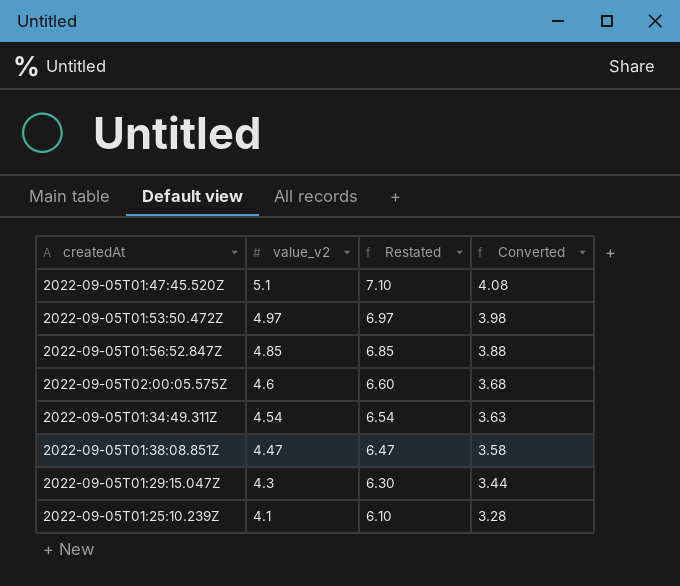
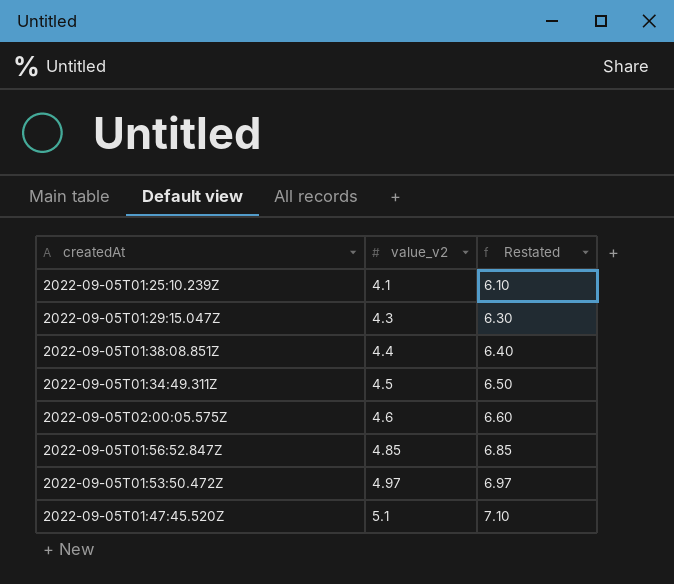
row order: value_v2 descending -> value_v2 ascending
column Converted | formula: [value_v2] * 0.8 -> none
2022-09-05T01:38:08.851Z | value_v2: 4.47 -> 4.4
2022-09-05T01:38:08.851Z | Restated: 6.47 -> 6.40
2022-09-05T01:34:49.311Z | value_v2: 4.54 -> 4.5
2022-09-05T01:34:49.311Z | Restated: 6.54 -> 6.50

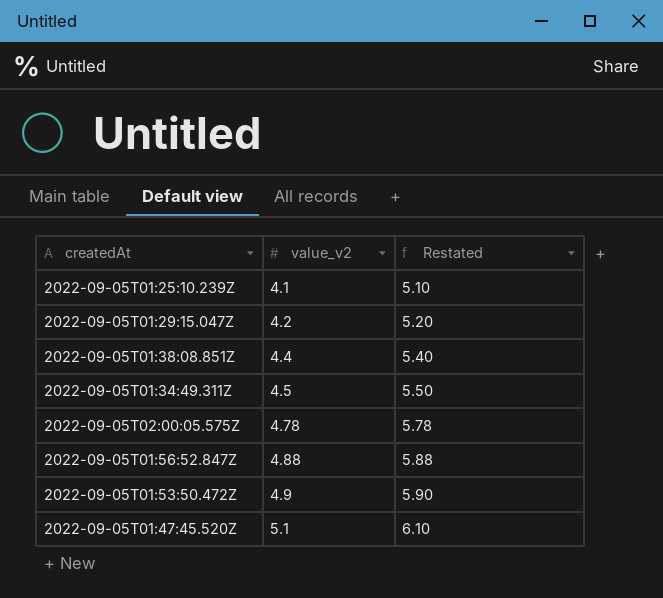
column Restated | formula: [value_v2] + 2 -> [value_v2] + 1
2022-09-05T01:29:15.047Z | value_v2: 4.3 -> 4.2
2022-09-05T02:00:05.575Z | value_v2: 4.6 -> 4.78
2022-09-05T01:56:52.847Z | value_v2: 4.85 -> 4.88
2022-09-05T01:53:50.472Z | value_v2: 4.97 -> 4.9

